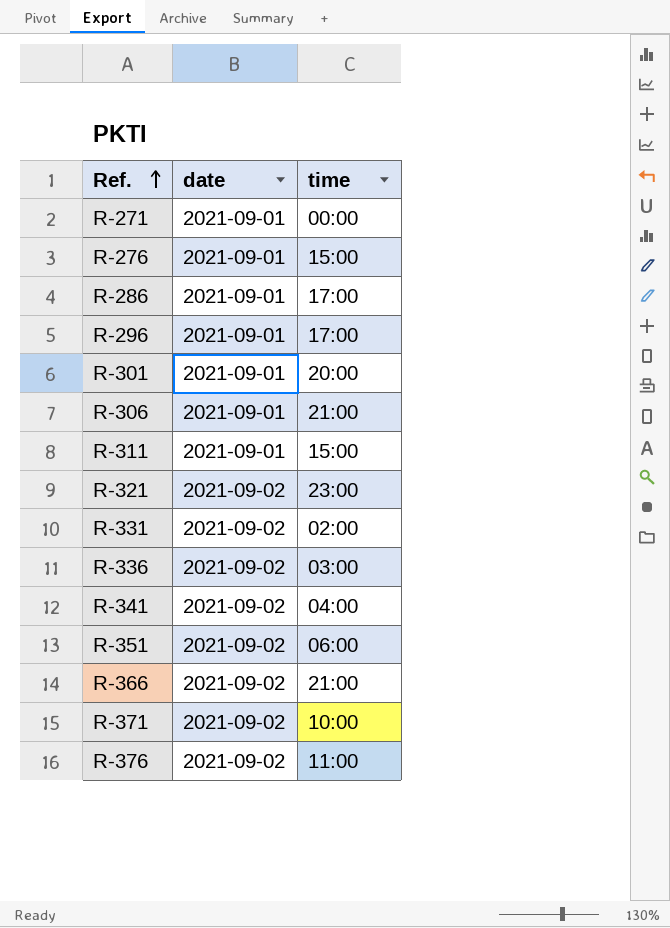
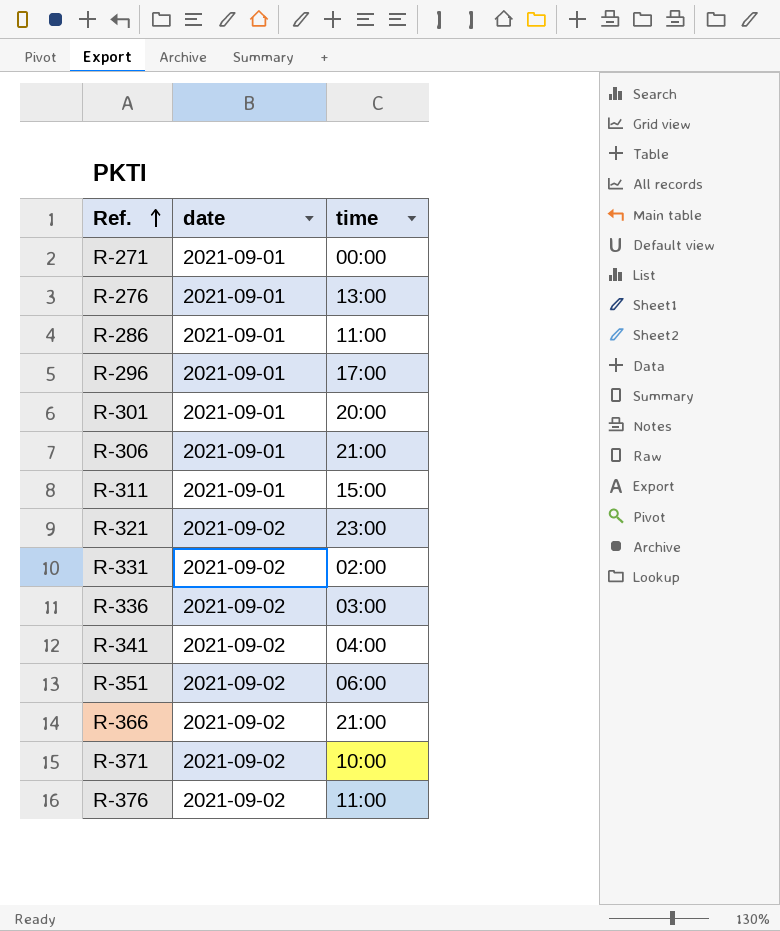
R-276 | time: 15:00 -> 13:00
R-286 | time: 17:00 -> 11:00

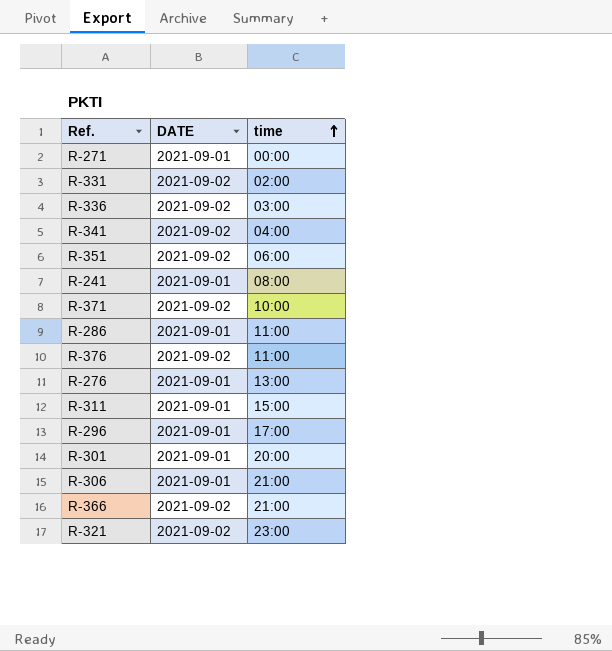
row order: Ref. ascending -> time ascending
column name: date -> DATE
row R-241: none -> 2021-09-01 | 08:00

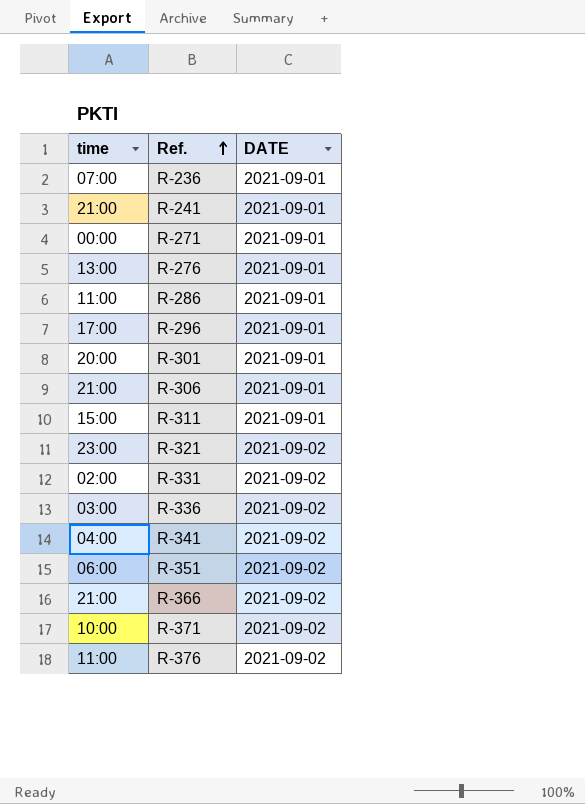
row order: time ascending -> Ref. ascending
column time | position: 3 -> 1
row R-236: none -> 07:00 | 2021-09-01
R-241 | time: 08:00 -> 21:00

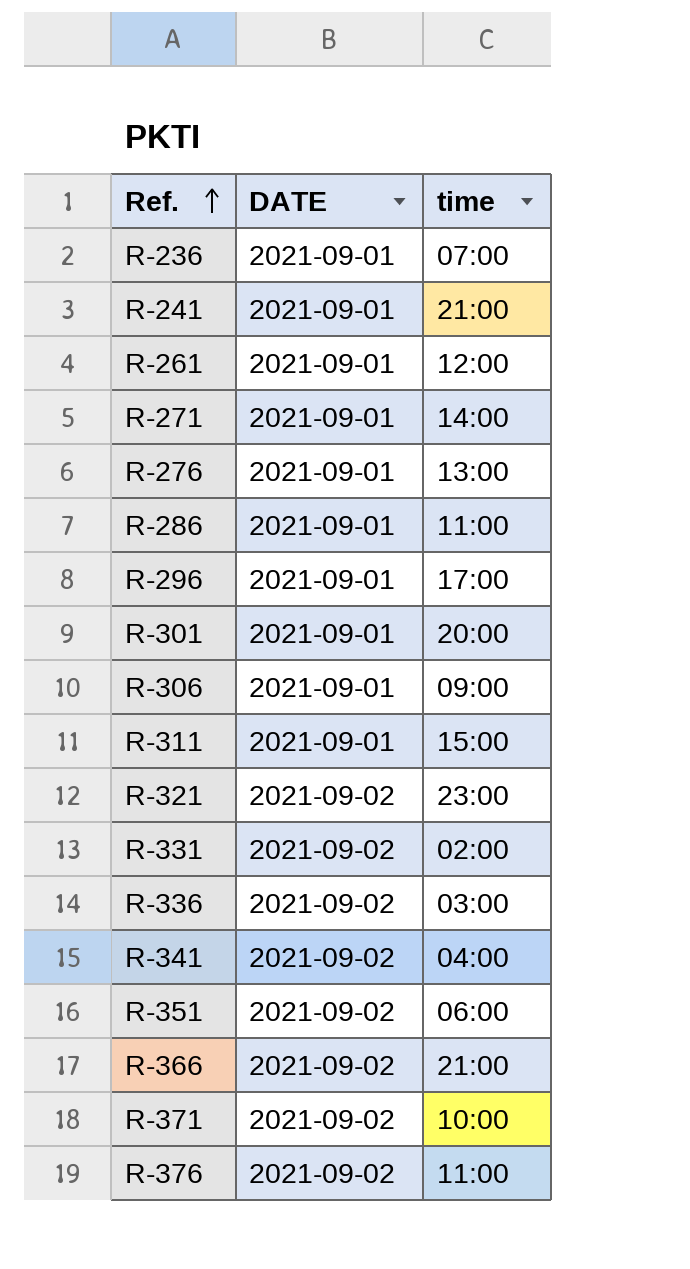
column time | position: 1 -> 3
row R-261: none -> 2021-09-01 | 12:00
R-271 | time: 00:00 -> 14:00
R-306 | time: 21:00 -> 09:00

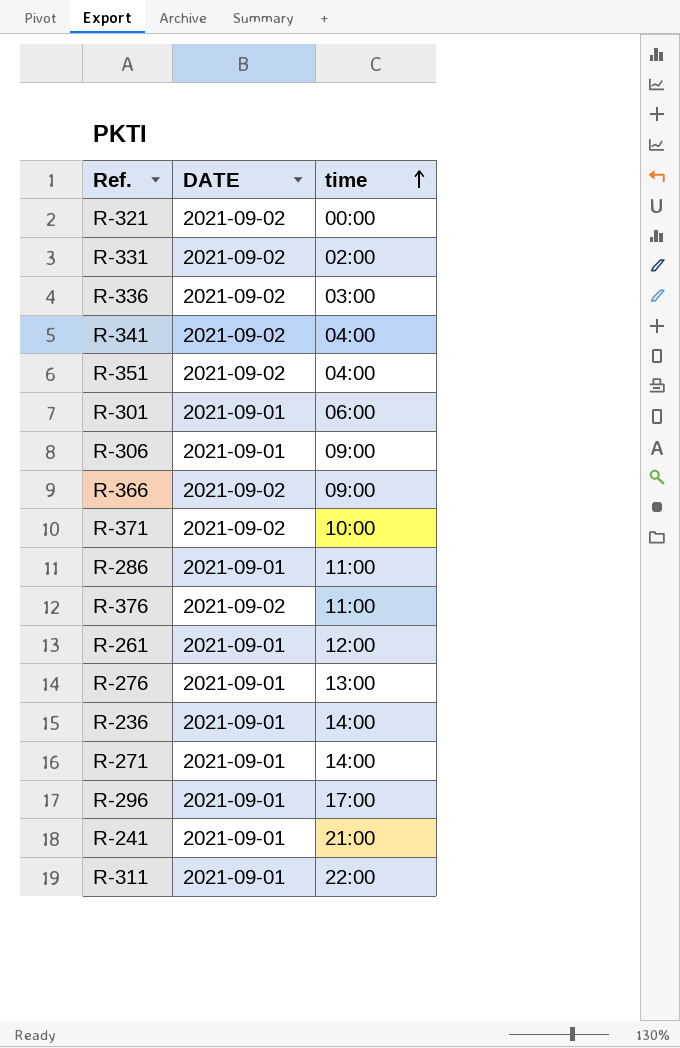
row order: Ref. ascending -> time ascending
R-321 | time: 23:00 -> 00:00
R-351 | time: 06:00 -> 04:00
R-301 | time: 20:00 -> 06:00
R-366 | time: 21:00 -> 09:00
R-236 | time: 07:00 -> 14:00
R-311 | time: 15:00 -> 22:00

